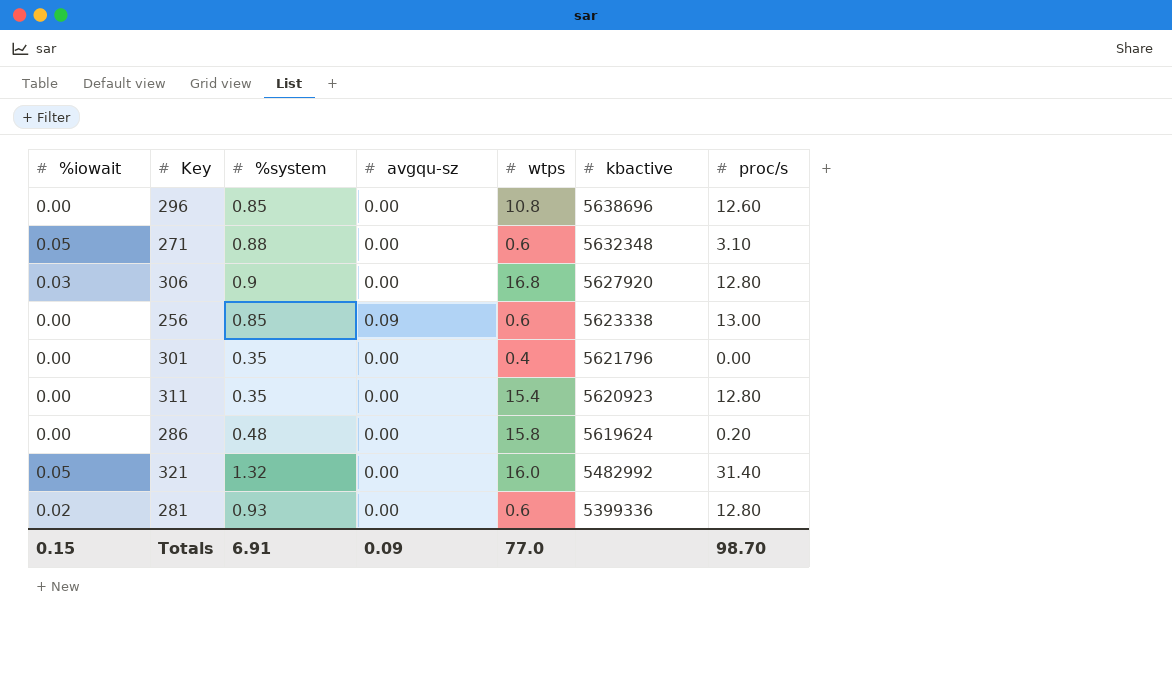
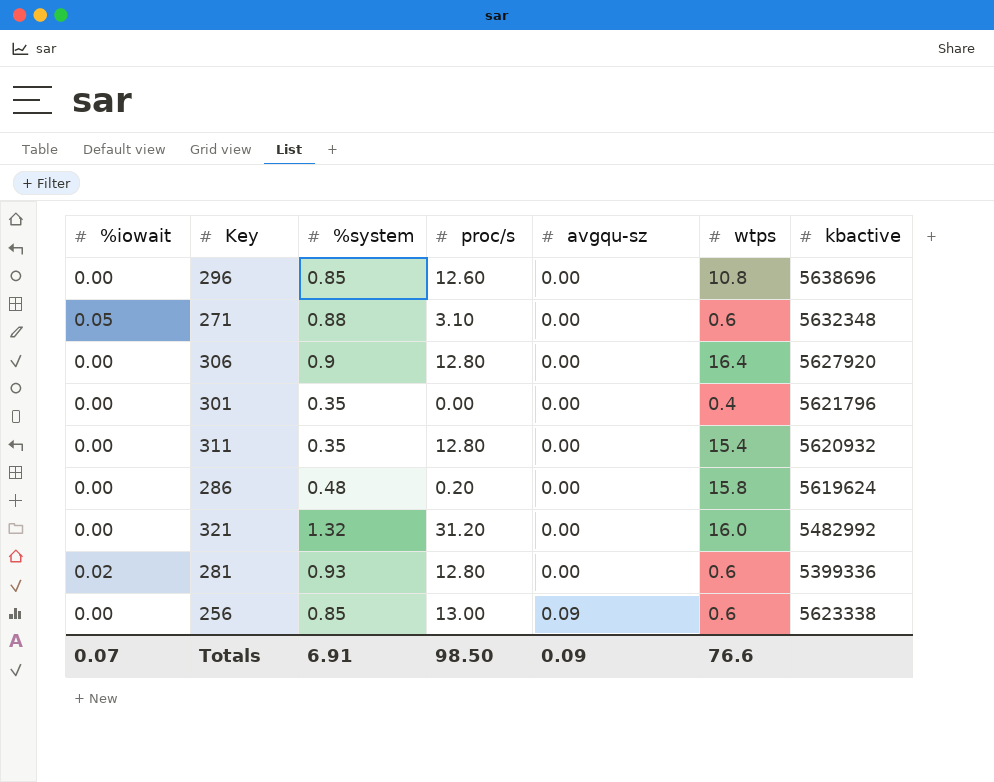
row order: kbactive descending -> avgqu-sz ascending
column proc/s | position: 7 -> 4
306 | %iowait: 0.03 -> 0.00
306 | wtps: 16.8 -> 16.4
311 | kbactive: 5620923 -> 5620932
321 | %iowait: 0.05 -> 0.00
321 | proc/s: 31.40 -> 31.20
Totals | %iowait: 0.15 -> 0.07
Totals | proc/s: 98.70 -> 98.50
Totals | wtps: 77.0 -> 76.6

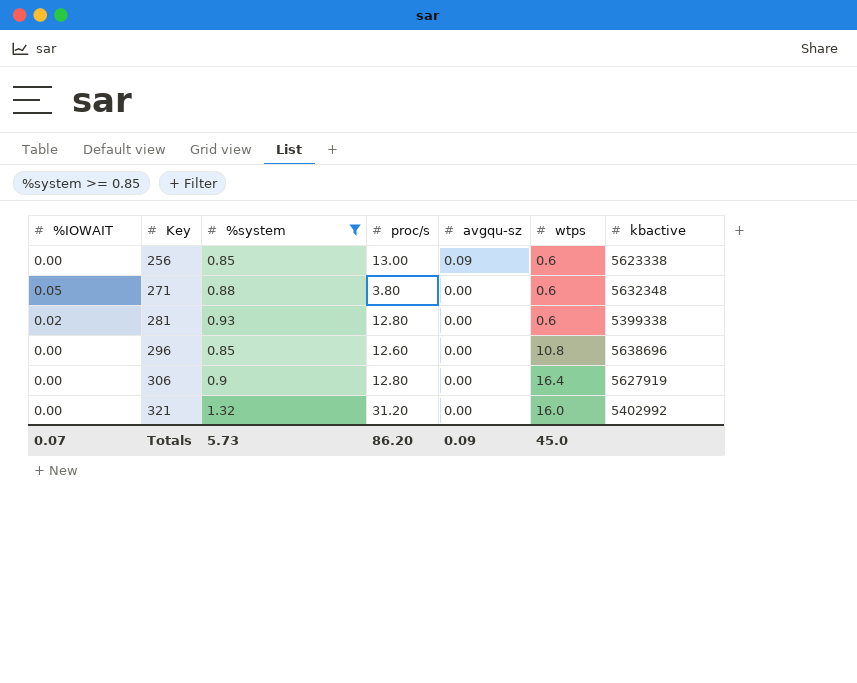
filter: none -> %system >= 0.85
row order: avgqu-sz ascending -> Key ascending
column name: %iowait -> %IOWAIT
271 | proc/s: 3.10 -> 3.80
281 | kbactive: 5399336 -> 5399338
306 | kbactive: 5627920 -> 5627919
321 | kbactive: 5482992 -> 5402992
Totals | %system: 6.91 -> 5.73
Totals | proc/s: 98.50 -> 86.20
Totals | wtps: 76.6 -> 45.0

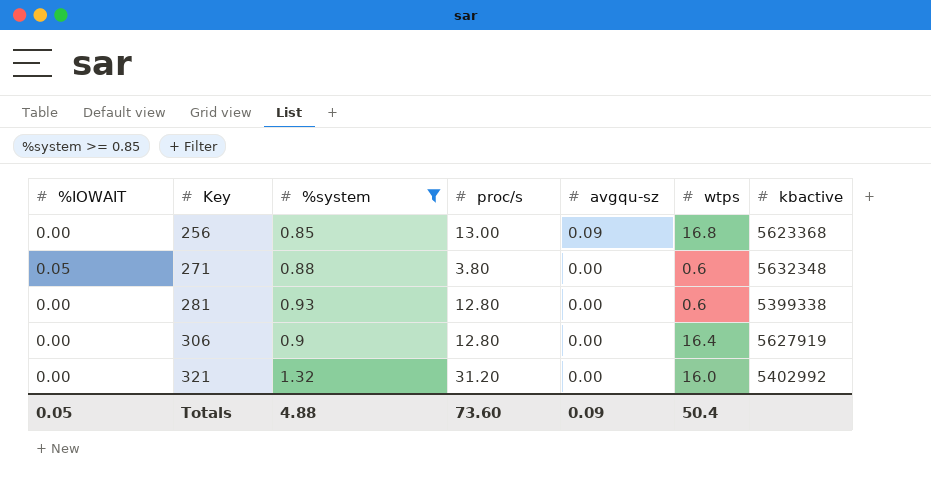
row 296: 0.00 | 0.85 | 12.60 | 0.00 | 10.8 | 5638696 -> none
256 | wtps: 0.6 -> 16.8
256 | kbactive: 5623338 -> 5623368
281 | %IOWAIT: 0.02 -> 0.00
Totals | %IOWAIT: 0.07 -> 0.05
Totals | %system: 5.73 -> 4.88
Totals | proc/s: 86.20 -> 73.60
Totals | wtps: 45.0 -> 50.4

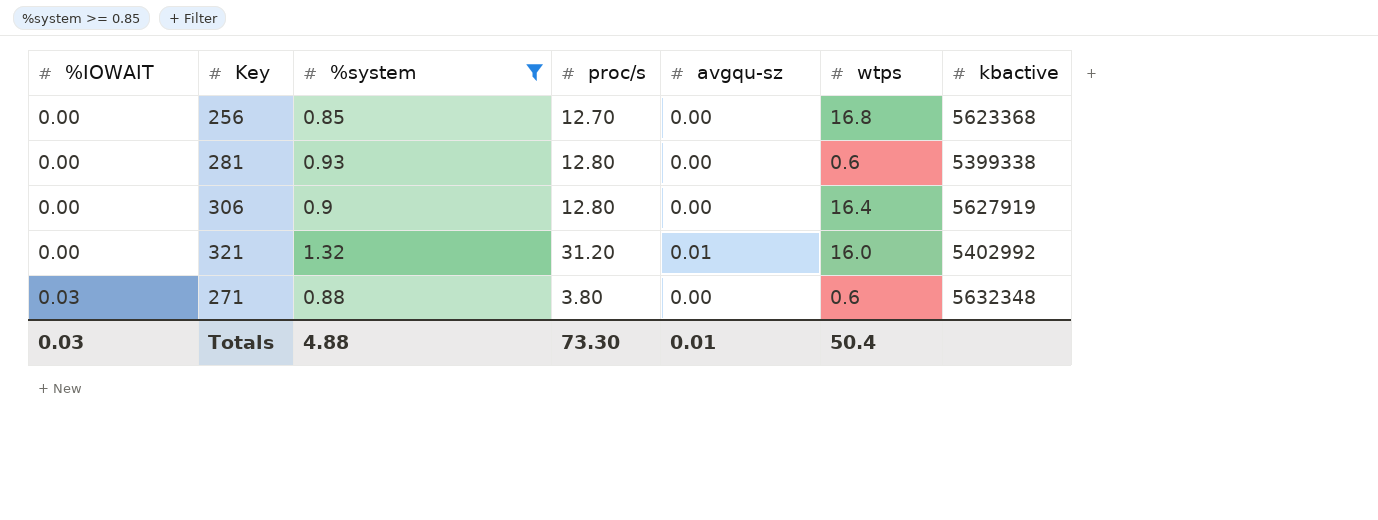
row order: Key ascending -> %IOWAIT ascending
256 | proc/s: 13.00 -> 12.70
256 | avgqu-sz: 0.09 -> 0.00
321 | avgqu-sz: 0.00 -> 0.01
271 | %IOWAIT: 0.05 -> 0.03
Totals | %IOWAIT: 0.05 -> 0.03
Totals | proc/s: 73.60 -> 73.30
Totals | avgqu-sz: 0.09 -> 0.01

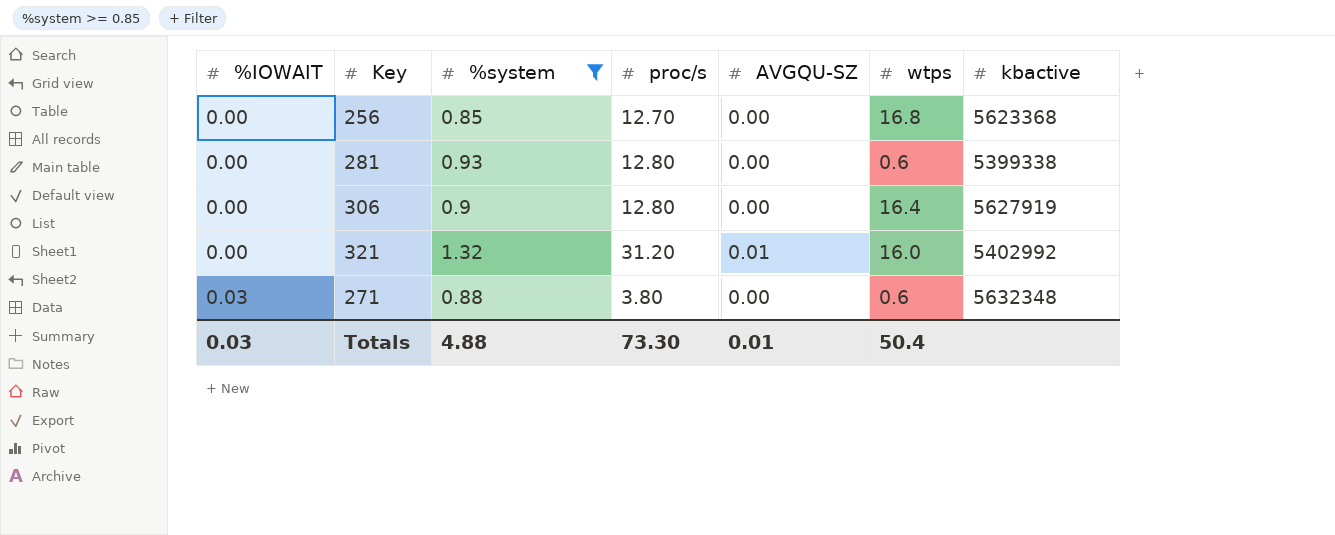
column name: avgqu-sz -> AVGQU-SZ

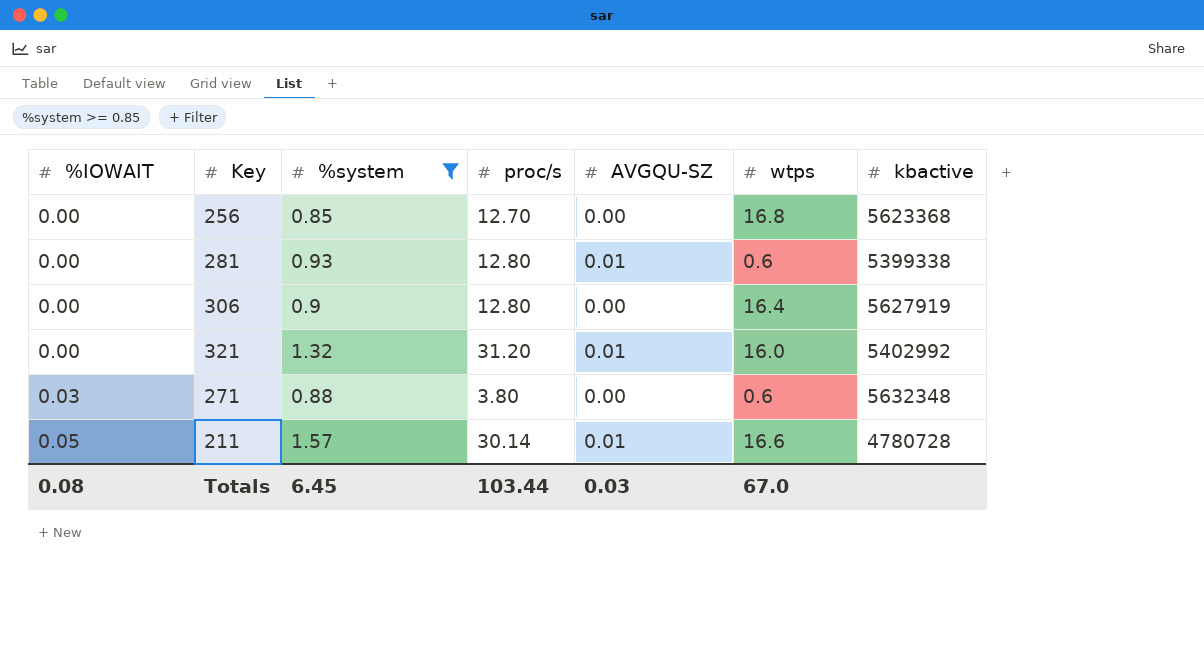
281 | AVGQU-SZ: 0.00 -> 0.01
row 211: none -> 0.05 | 1.57 | 30.14 | 0.01 | 16.6 | 4780728
Totals | %IOWAIT: 0.03 -> 0.08
Totals | %system: 4.88 -> 6.45
Totals | proc/s: 73.30 -> 103.44
Totals | AVGQU-SZ: 0.01 -> 0.03
Totals | wtps: 50.4 -> 67.0

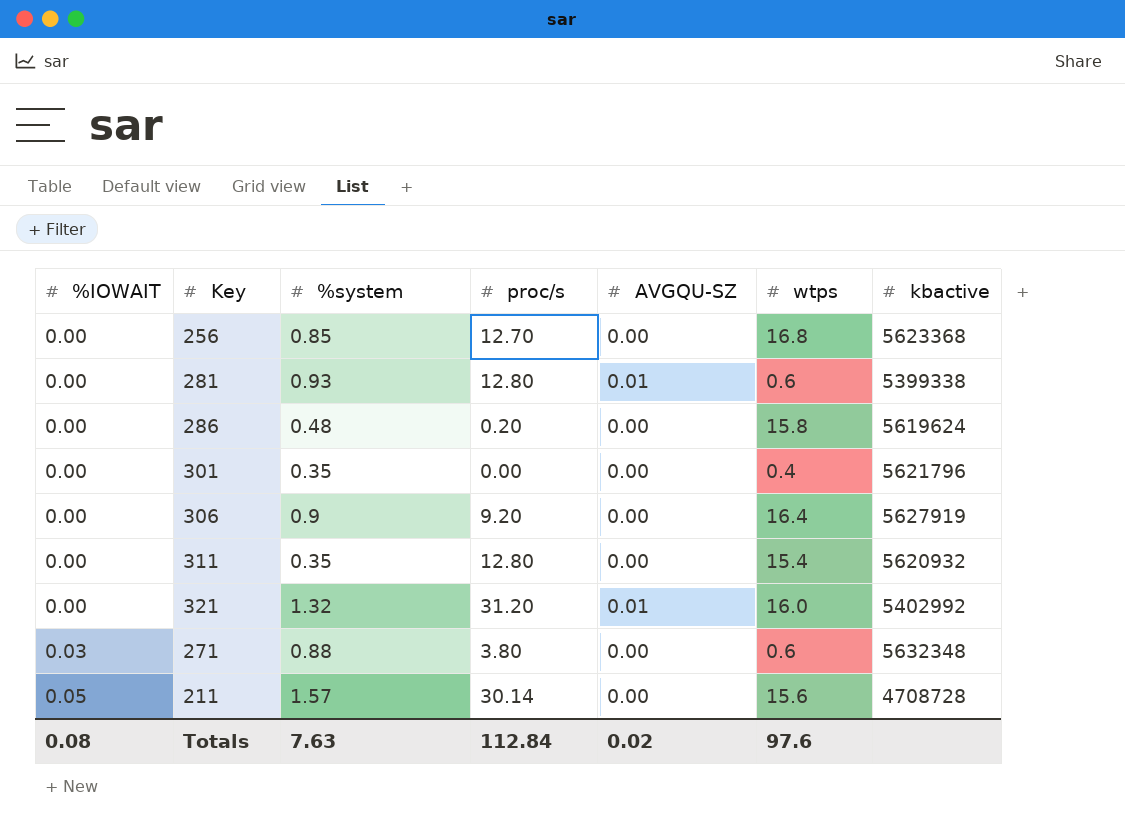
filter: %system >= 0.85 -> none
306 | proc/s: 12.80 -> 9.20
211 | AVGQU-SZ: 0.01 -> 0.00
211 | wtps: 16.6 -> 15.6
211 | kbactive: 4780728 -> 4708728
Totals | %system: 6.45 -> 7.63
Totals | proc/s: 103.44 -> 112.84
Totals | AVGQU-SZ: 0.03 -> 0.02
Totals | wtps: 67.0 -> 97.6

